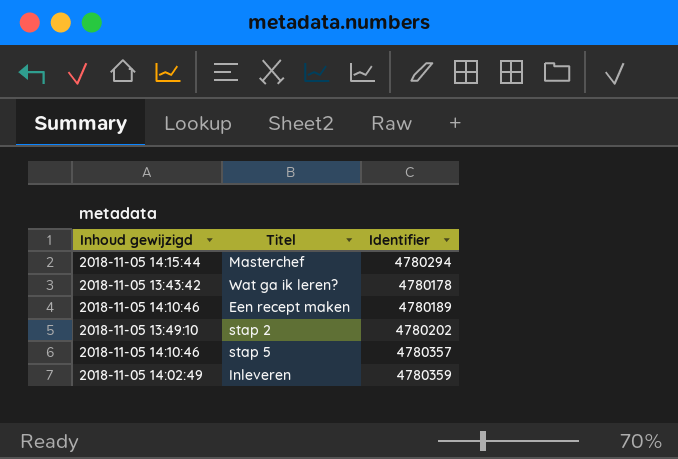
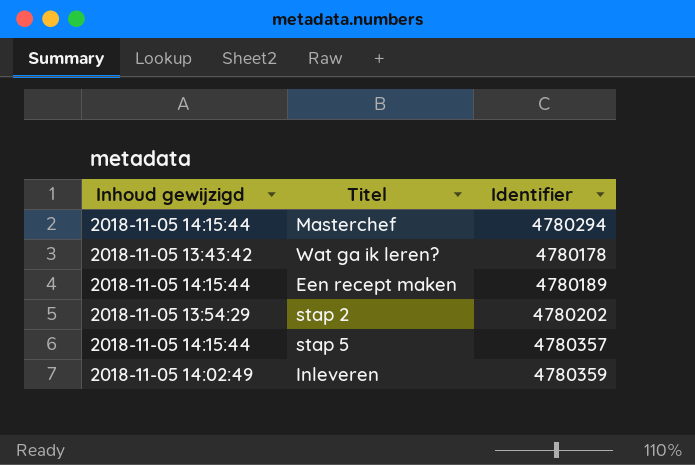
Een recept maken | Inhoud gewijzigd: 2018-11-05 14:10:46 -> 2018-11-05 14:15:44
stap 2 | Inhoud gewijzigd: 2018-11-05 13:49:10 -> 2018-11-05 13:54:29
stap 5 | Inhoud gewijzigd: 2018-11-05 14:10:46 -> 2018-11-05 14:15:44

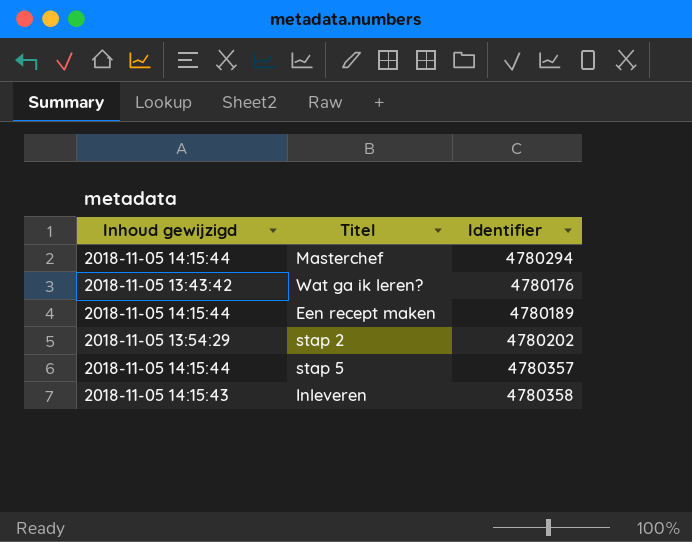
Wat ga ik leren? | Identifier: 4780178 -> 4780176
Inleveren | Inhoud gewijzigd: 2018-11-05 14:02:49 -> 2018-11-05 14:15:43
Inleveren | Identifier: 4780359 -> 4780358

